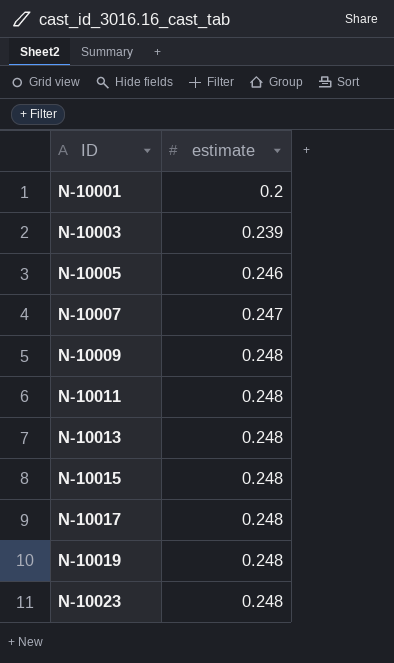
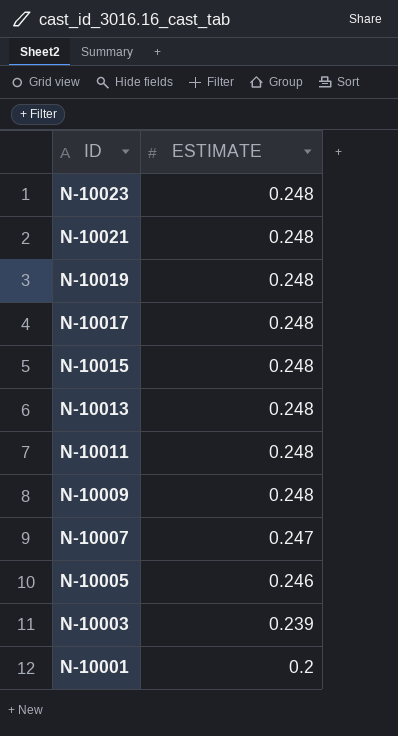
row order: ID ascending -> ID descending
column name: estimate -> ESTIMATE
row N-10021: none -> 0.248

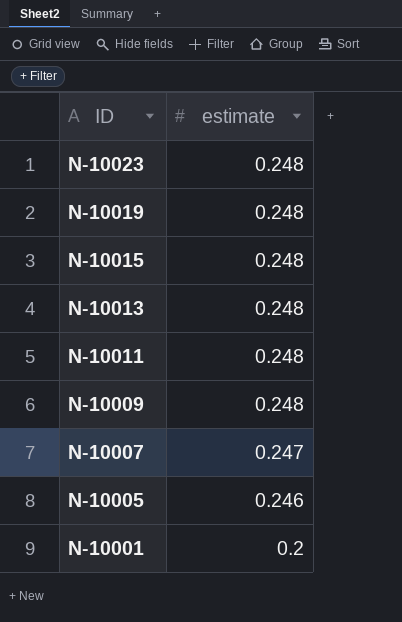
column name: ESTIMATE -> estimate
row N-10021: 0.248 -> none
row N-10017: 0.248 -> none
row N-10003: 0.239 -> none

